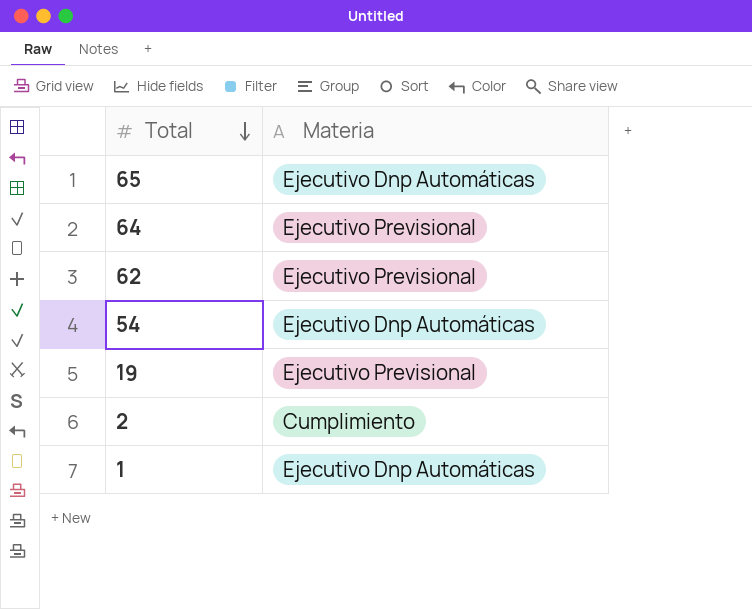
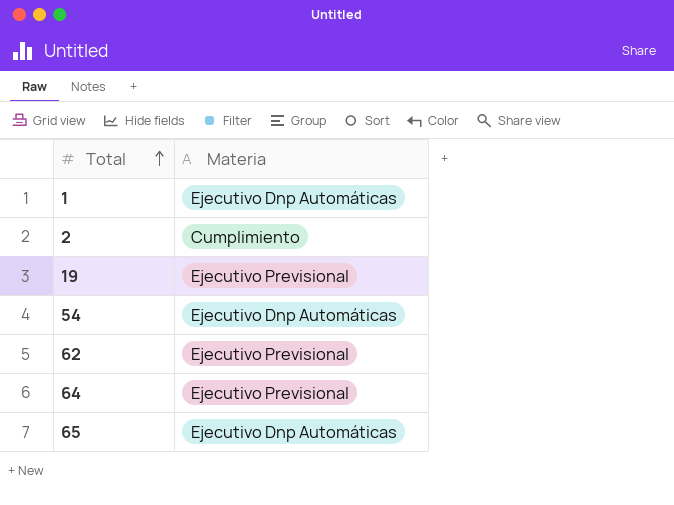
row order: Total descending -> Total ascending

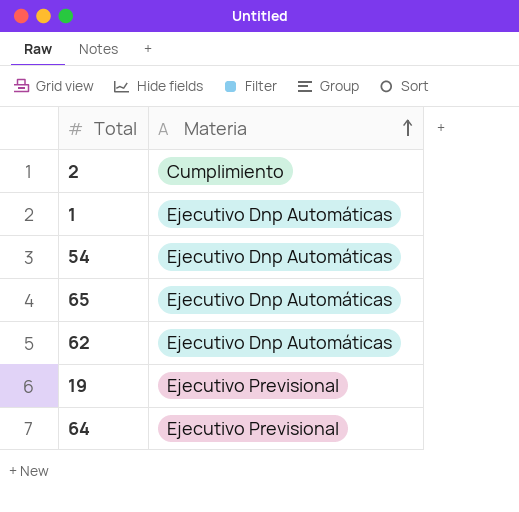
row order: Total ascending -> Materia ascending
62 | Materia: Ejecutivo Previsional -> Ejecutivo Dnp Automáticas

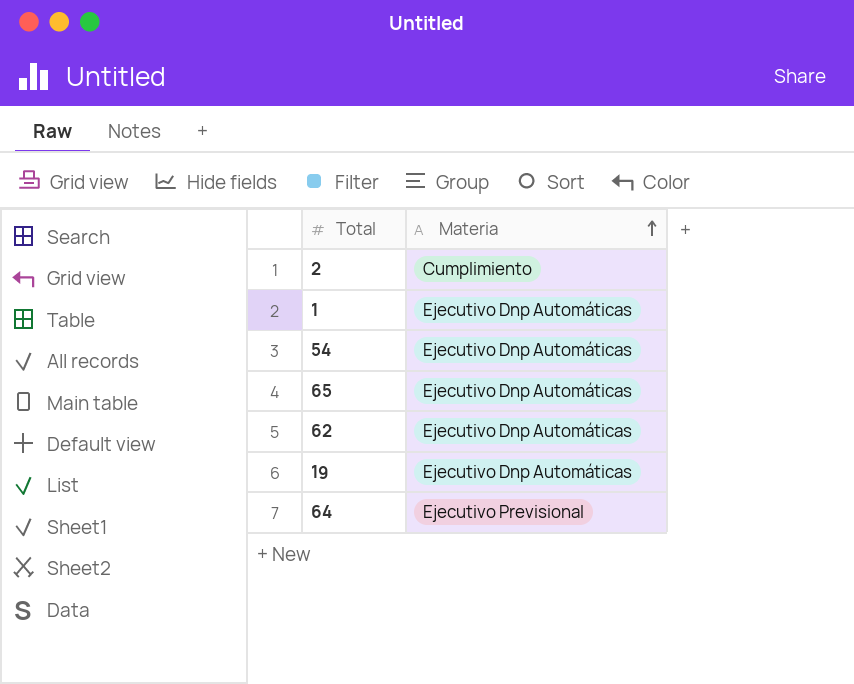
19 | Materia: Ejecutivo Previsional -> Ejecutivo Dnp Automáticas

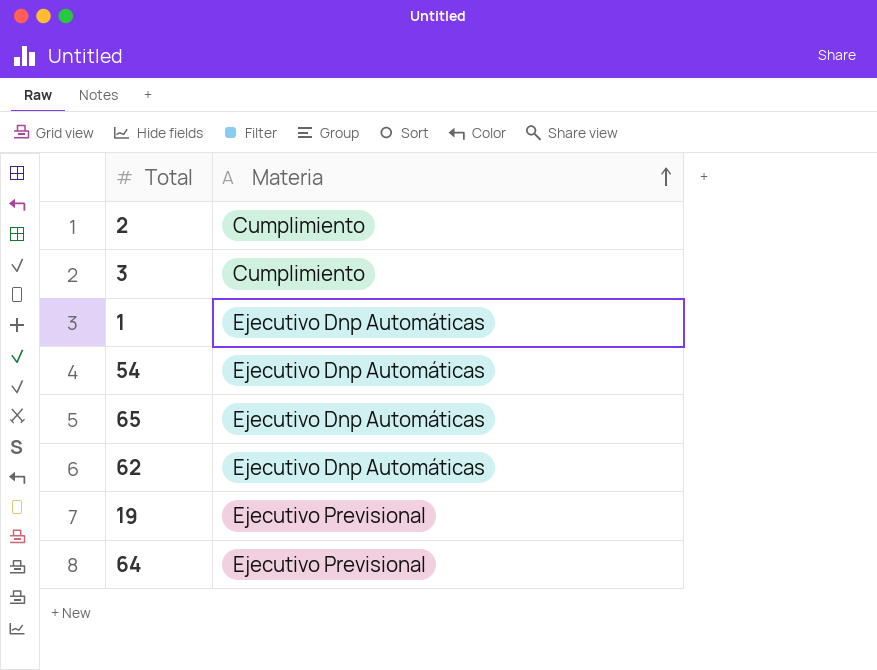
row 3: none -> Cumplimiento
19 | Materia: Ejecutivo Dnp Automáticas -> Ejecutivo Previsional

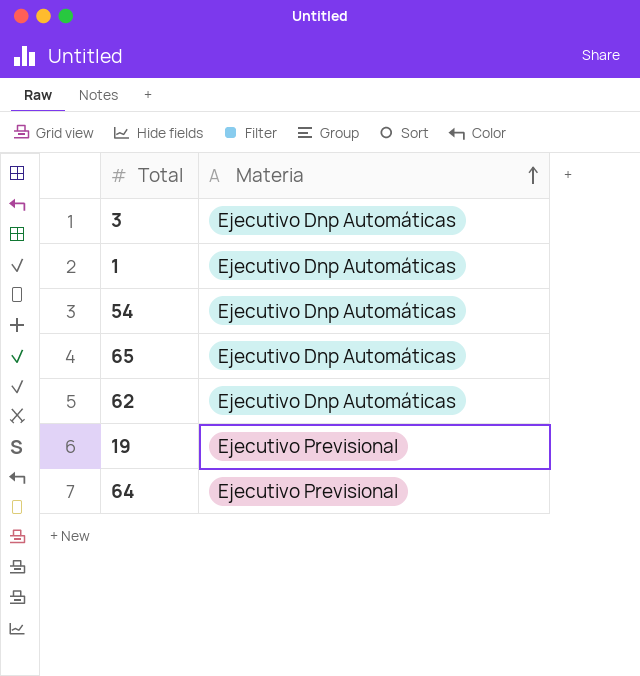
row 2: Cumplimiento -> none
3 | Materia: Cumplimiento -> Ejecutivo Dnp Automáticas

